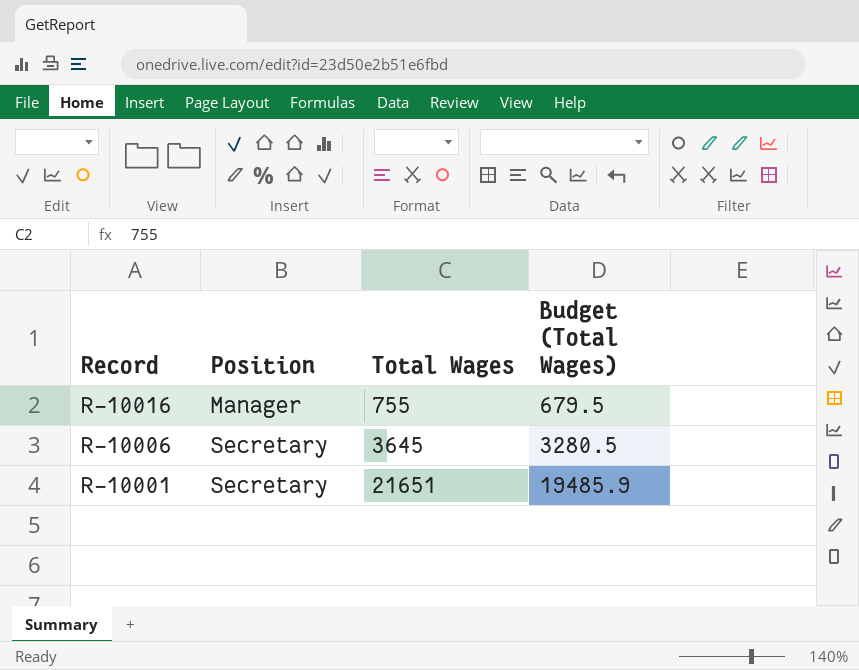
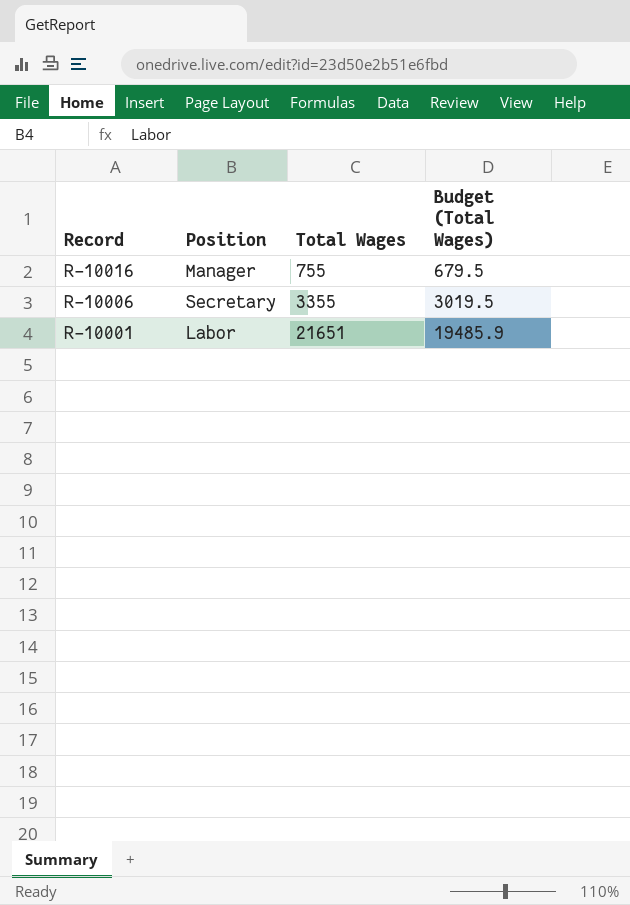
R-10006 | Total Wages: 3645 -> 3355
R-10006 | Budget (Total Wages): 3280.5 -> 3019.5
R-10001 | Position: Secretary -> Labor

